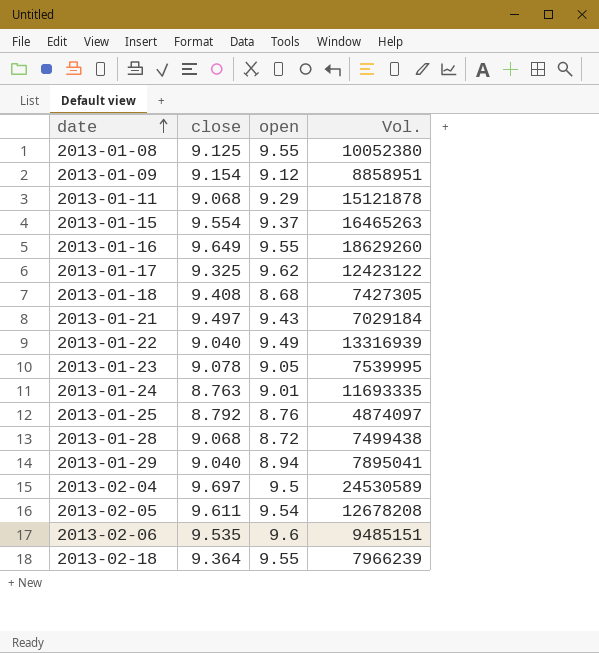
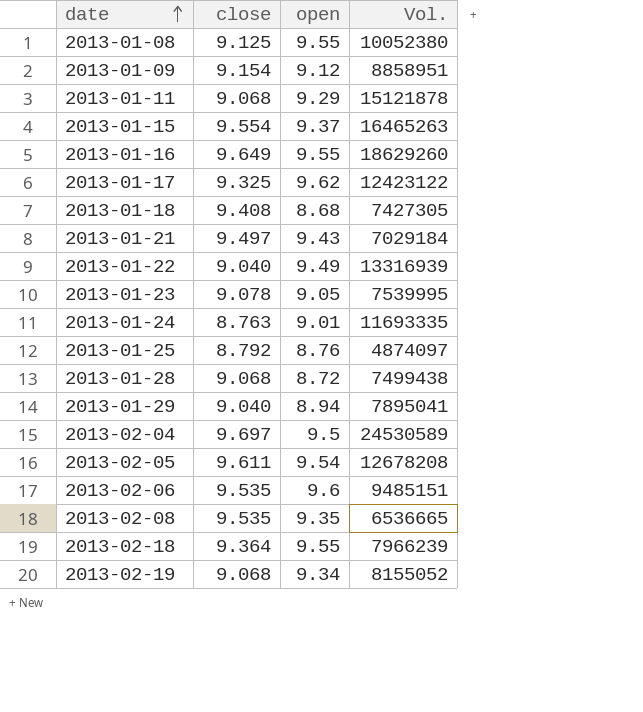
row 2013-02-08: none -> 9.535 | 9.35 | 6536665
row 2013-02-19: none -> 9.068 | 9.34 | 8155052

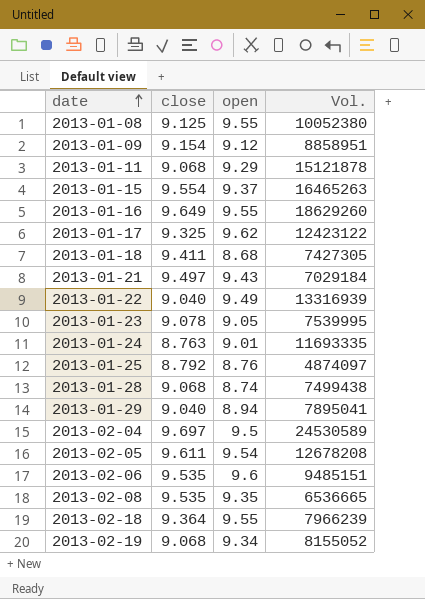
2013-01-18 | close: 9.408 -> 9.411
2013-01-28 | open: 8.72 -> 8.74

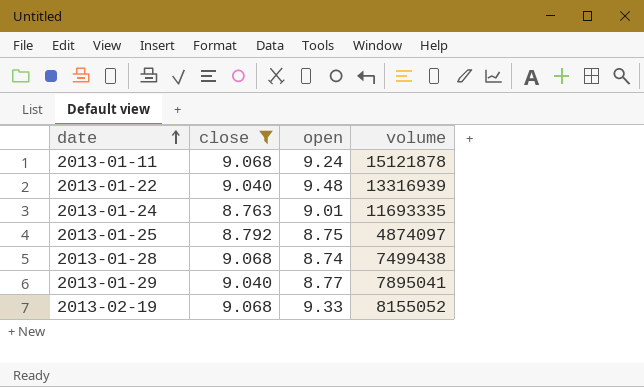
filter: none -> close <= 9.068
column name: Vol. -> volume
2013-01-11 | open: 9.29 -> 9.24
2013-01-22 | open: 9.49 -> 9.48
2013-01-25 | open: 8.76 -> 8.75
2013-01-29 | open: 8.94 -> 8.77
2013-02-19 | open: 9.34 -> 9.33

